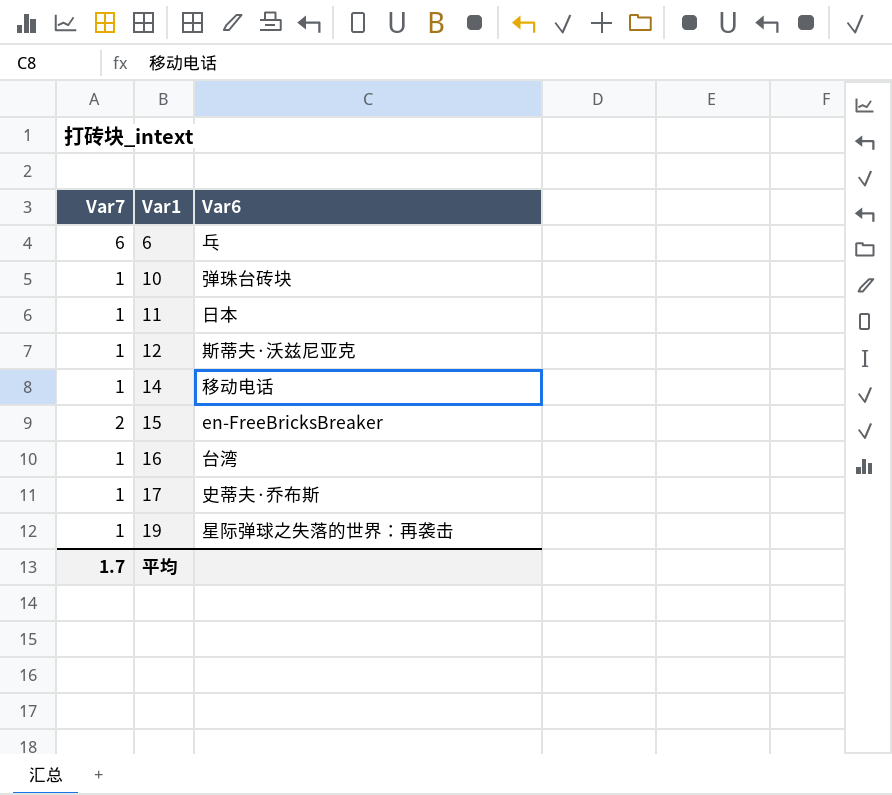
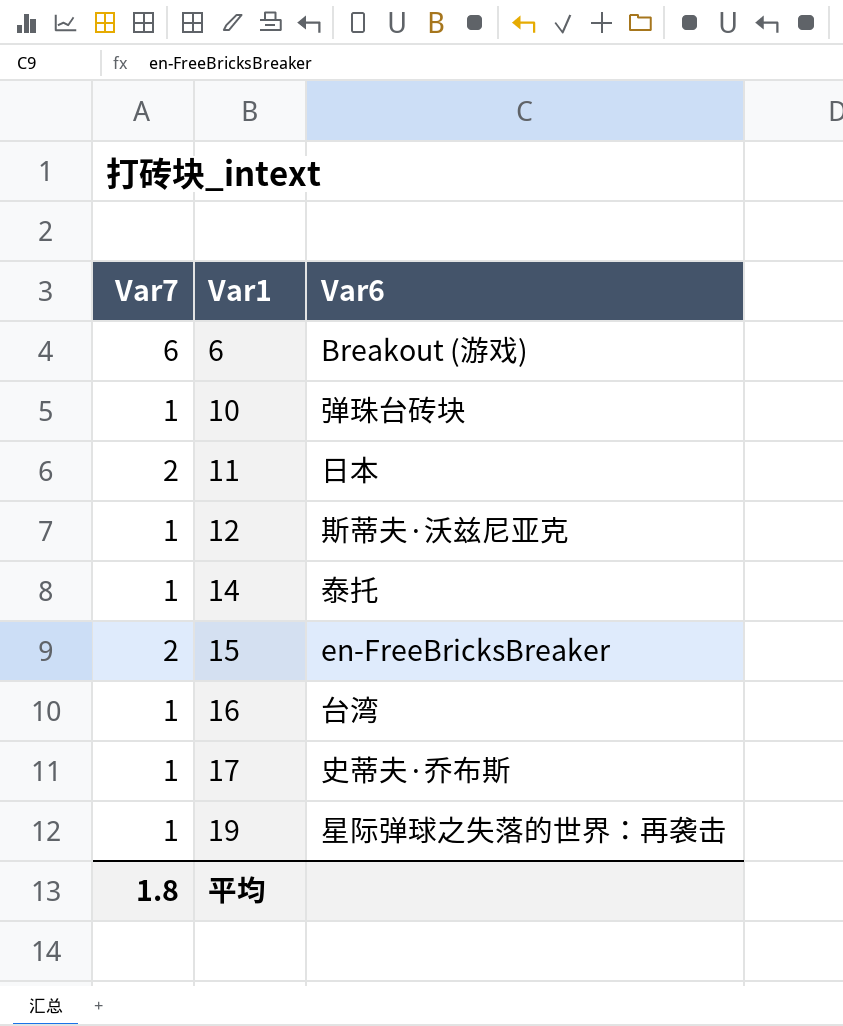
6 | Var6: 乓 -> Breakout (游戏)
11 | Var7: 1 -> 2
14 | Var6: 移动电话 -> 泰托
平均 | Var7: 1.7 -> 1.8

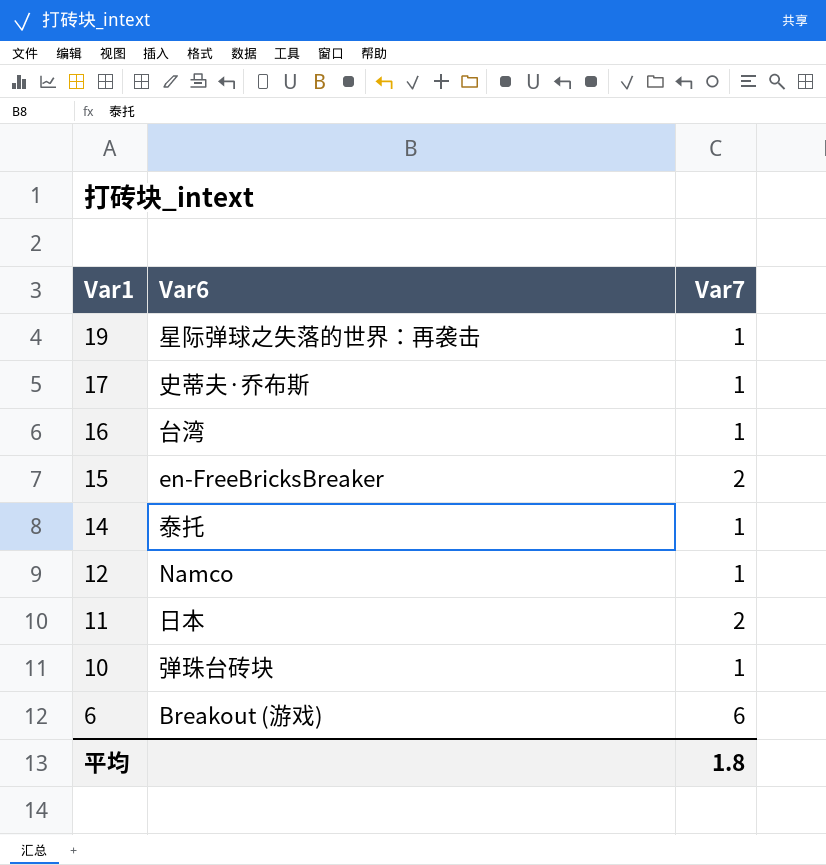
row order: Var1 ascending -> Var1 descending
column Var7 | position: 1 -> 3
12 | Var6: 斯蒂夫·沃兹尼亚克 -> Namco

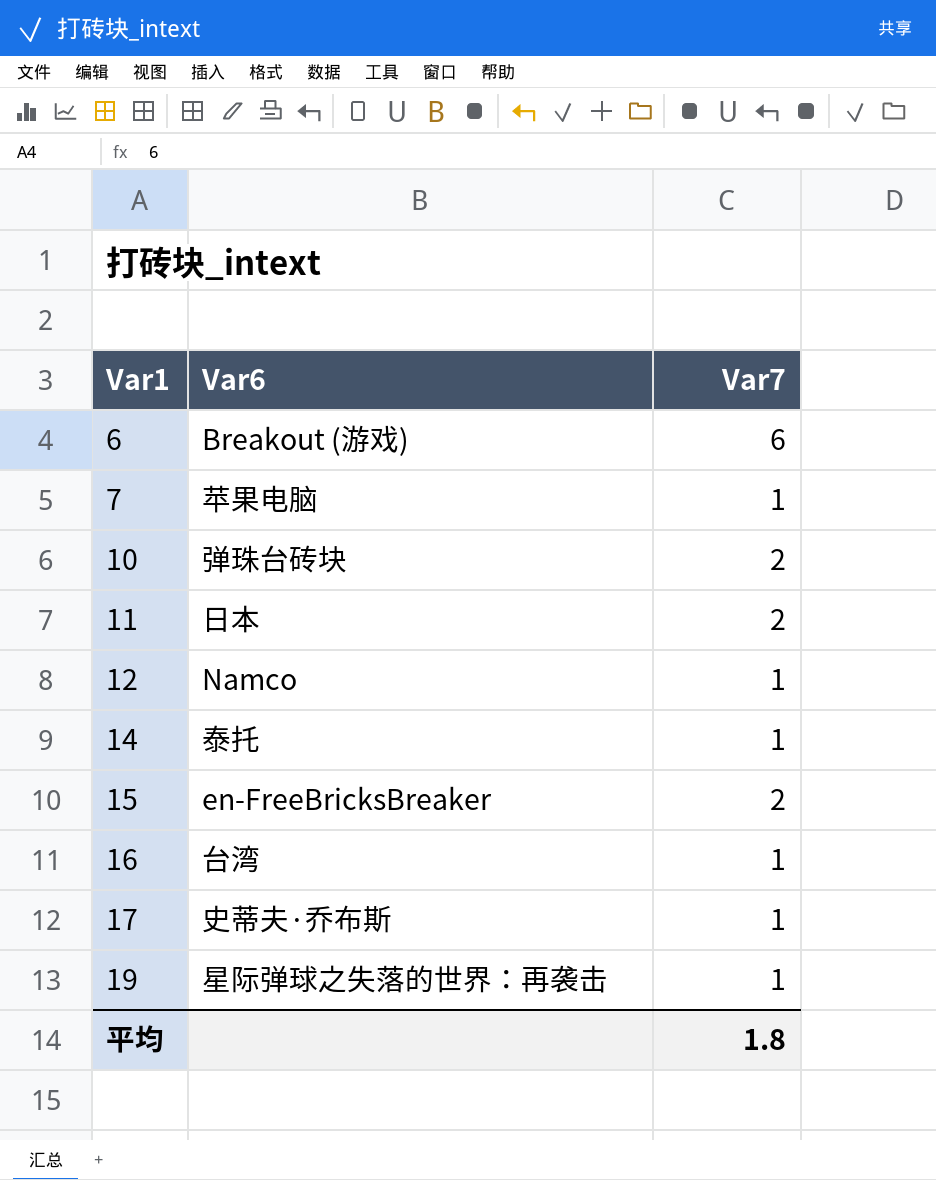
row order: Var1 descending -> Var1 ascending
row 7: none -> 苹果电脑 | 1
10 | Var7: 1 -> 2

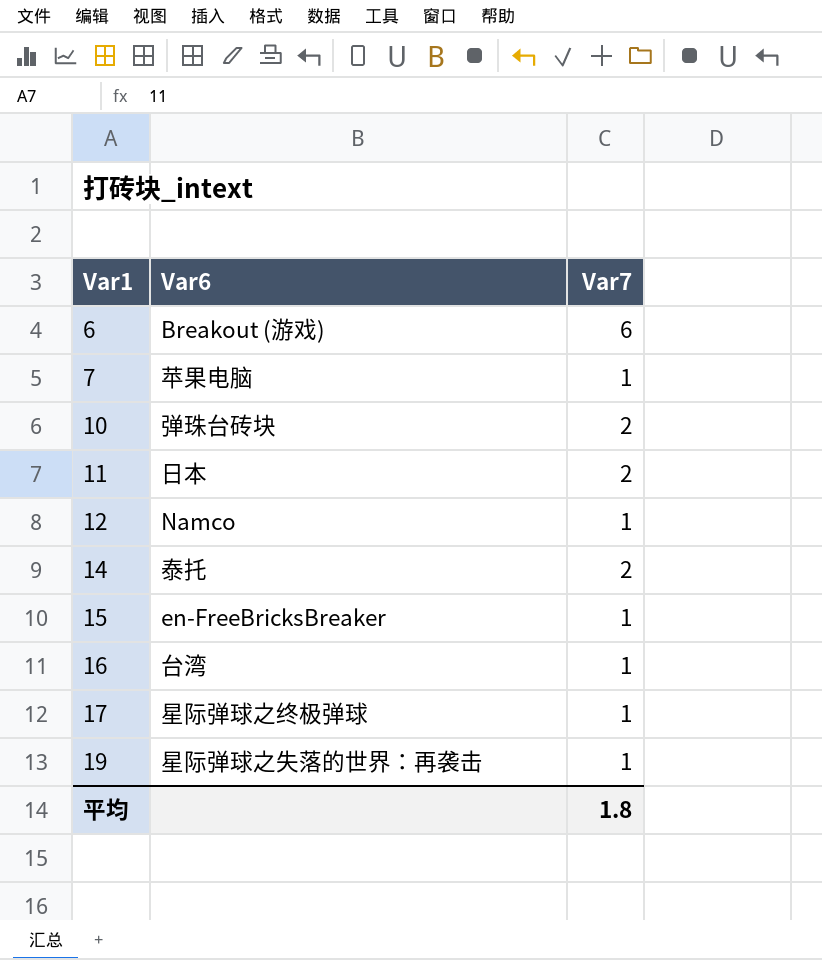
14 | Var7: 1 -> 2
15 | Var7: 2 -> 1
17 | Var6: 史蒂夫·乔布斯 -> 星际弹球之终极弹球

